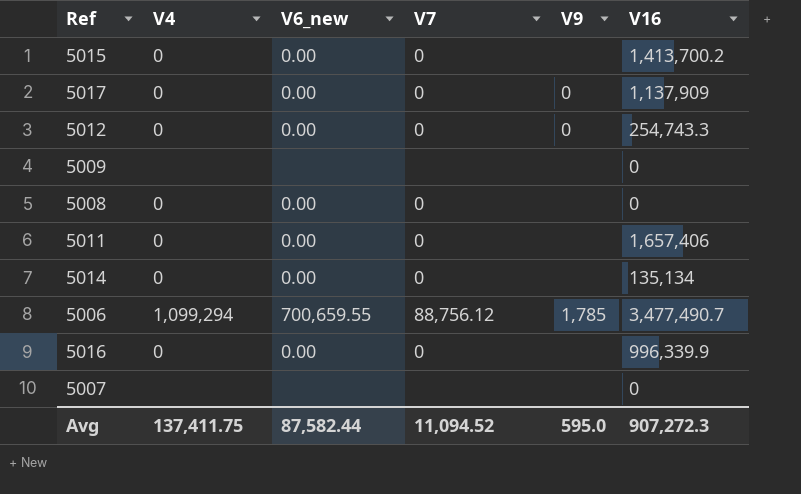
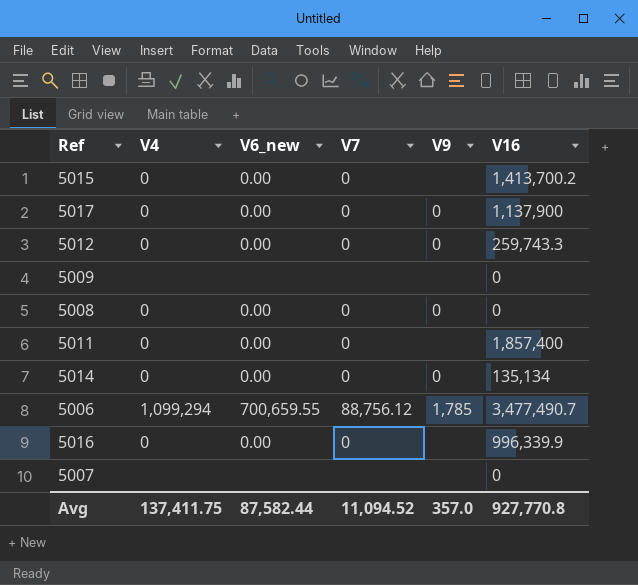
5017 | V16: 1,137,909 -> 1,137,900
5012 | V16: 254,743.3 -> 259,743.3
5008 | V9: none -> 0
5011 | V16: 1,657,406 -> 1,857,400
5014 | V9: none -> 0
Avg | V9: 595.0 -> 357.0
Avg | V16: 907,272.3 -> 927,770.8

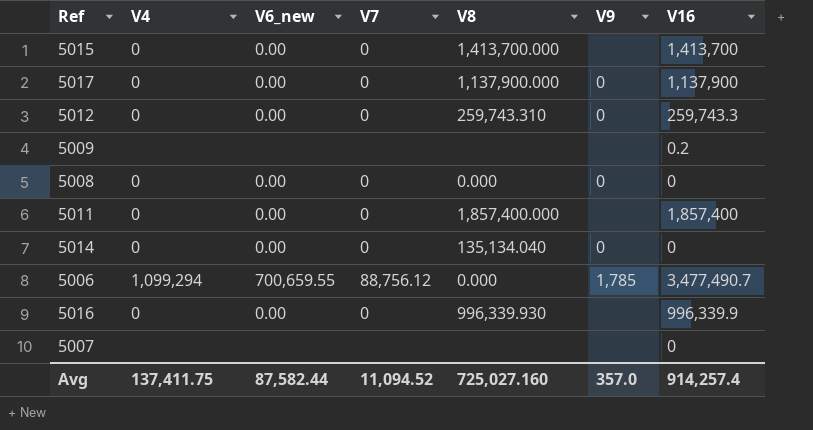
column V8 | position: none -> 5
5015 | V16: 1,413,700.2 -> 1,413,700
5009 | V16: 0 -> 0.2
5014 | V16: 135,134 -> 0
Avg | V16: 927,770.8 -> 914,257.4

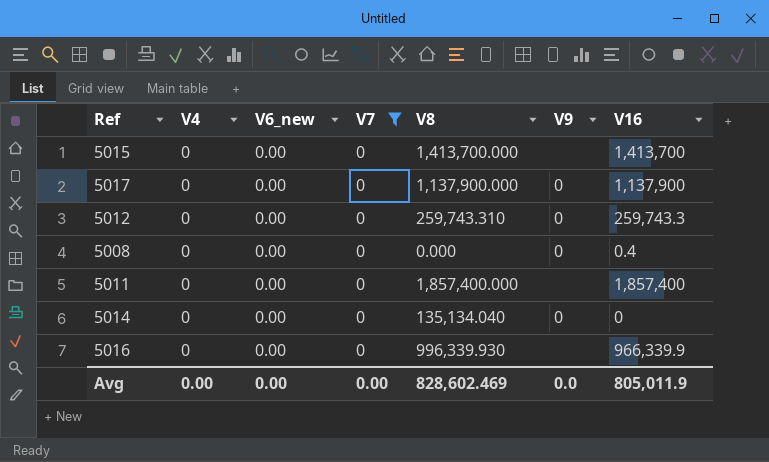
filter: none -> V7 = 0
5008 | V16: 0 -> 0.4
5016 | V16: 996,339.9 -> 966,339.9
Avg | V4: 137,411.75 -> 0.00
Avg | V6_new: 87,582.44 -> 0.00
Avg | V7: 11,094.52 -> 0.00
Avg | V8: 725,027.160 -> 828,602.469
Avg | V9: 357.0 -> 0.0
Avg | V16: 914,257.4 -> 805,011.9

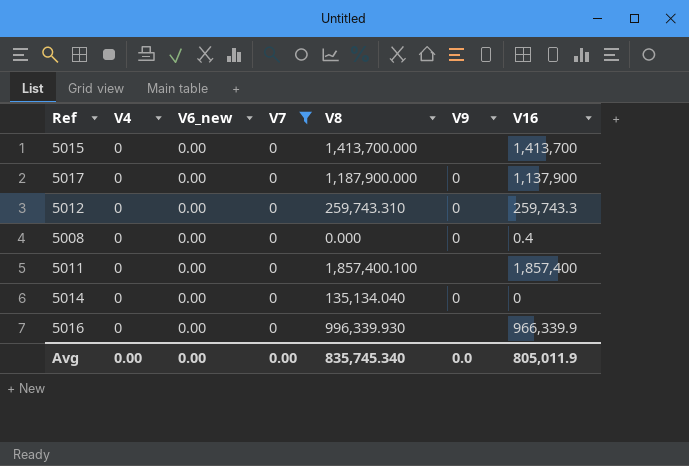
5017 | V8: 1,137,900.000 -> 1,187,900.000
5011 | V8: 1,857,400.000 -> 1,857,400.100
Avg | V8: 828,602.469 -> 835,745.340

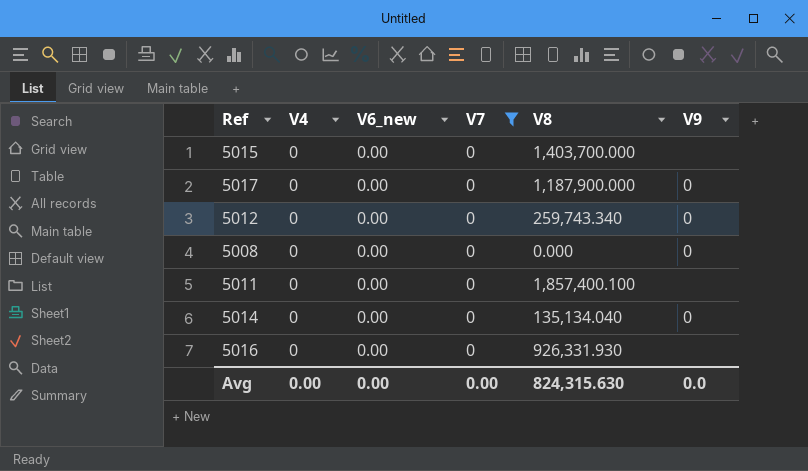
column V16 | position: 7 -> none
5015 | V8: 1,413,700.000 -> 1,403,700.000
5012 | V8: 259,743.310 -> 259,743.340
5016 | V8: 996,339.930 -> 926,331.930
Avg | V8: 835,745.340 -> 824,315.630

